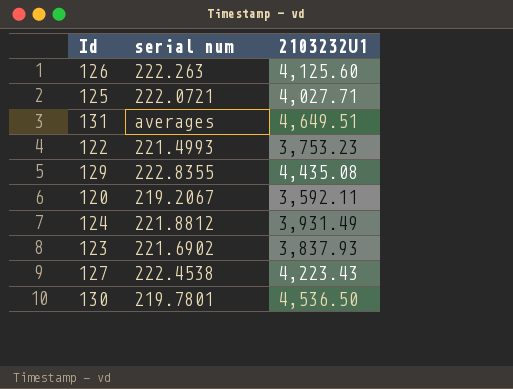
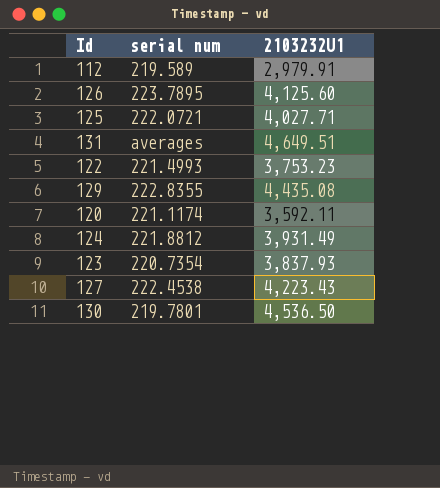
row 112: none -> 219.589 | 2,979.91
126 | serial num: 222.263 -> 223.7895
120 | serial num: 219.2067 -> 221.1174
123 | serial num: 221.6902 -> 220.7354

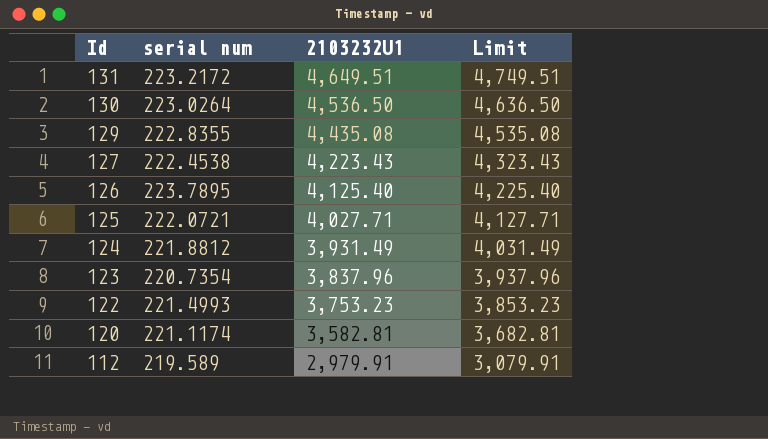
row order: none -> Id descending
column Limit | formula: none -> [2103232U1] + 100
131 | serial num: averages -> 223.2172
130 | serial num: 219.7801 -> 223.0264
126 | 2103232U1: 4,125.60 -> 4,125.40
123 | 2103232U1: 3,837.93 -> 3,837.96
120 | 2103232U1: 3,592.11 -> 3,582.81

